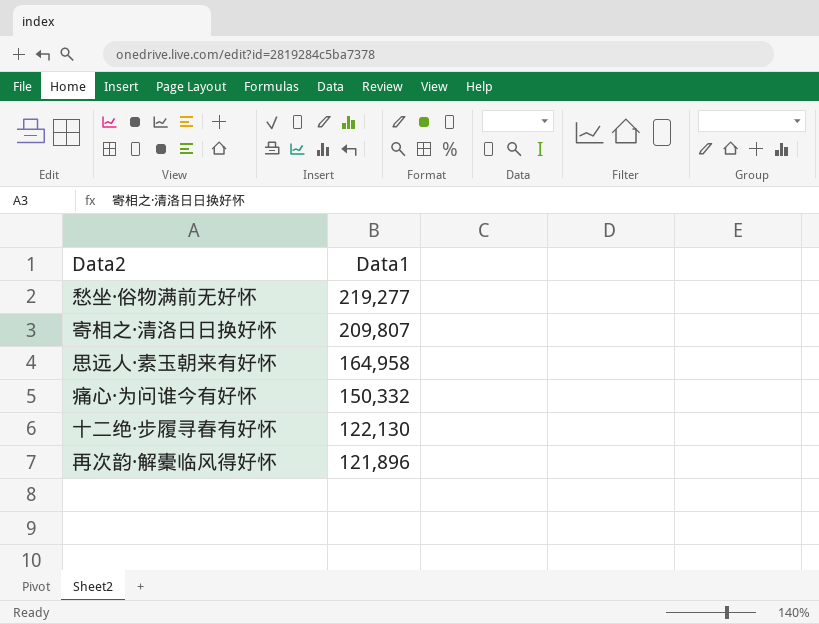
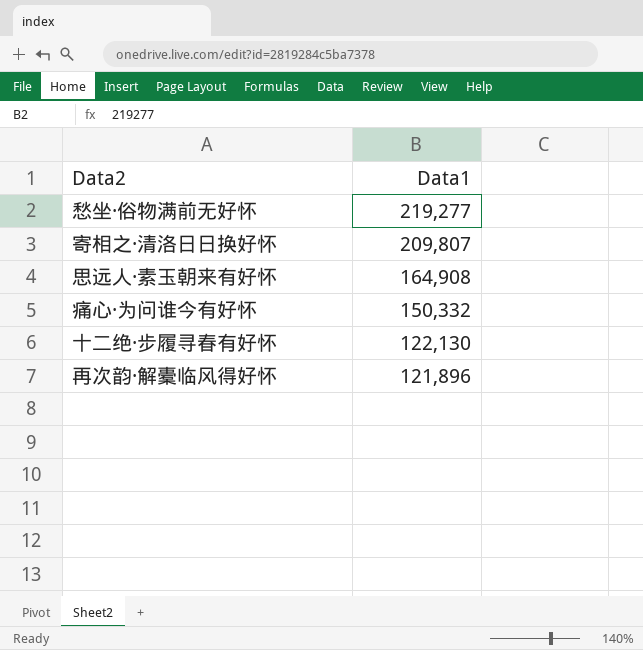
思远人·素玉朝来有好怀 | Data1: 164,958 -> 164,908

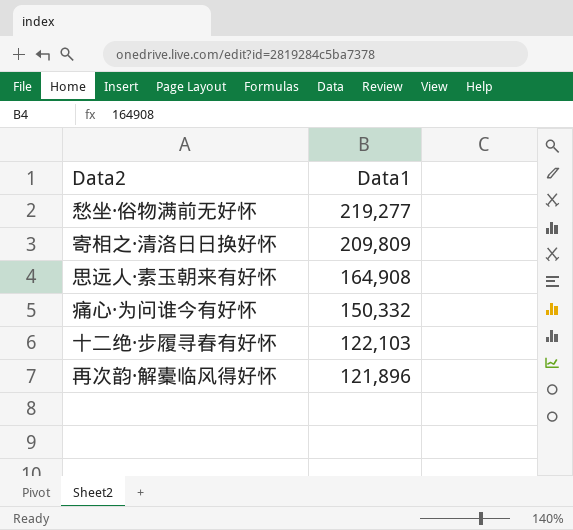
寄相之·清洛日日换好怀 | Data1: 209,807 -> 209,809
十二绝·步履寻春有好怀 | Data1: 122,130 -> 122,103

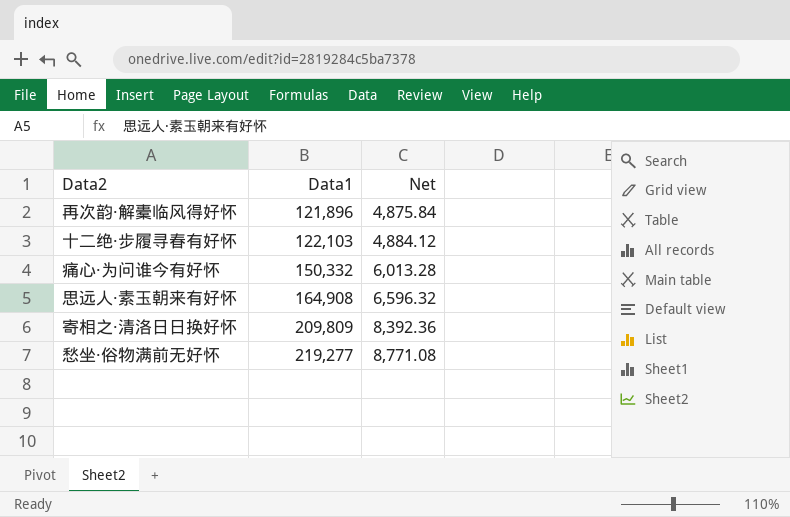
row order: Data1 descending -> Data1 ascending
column Net | formula: none -> [Data1] * 0.04

